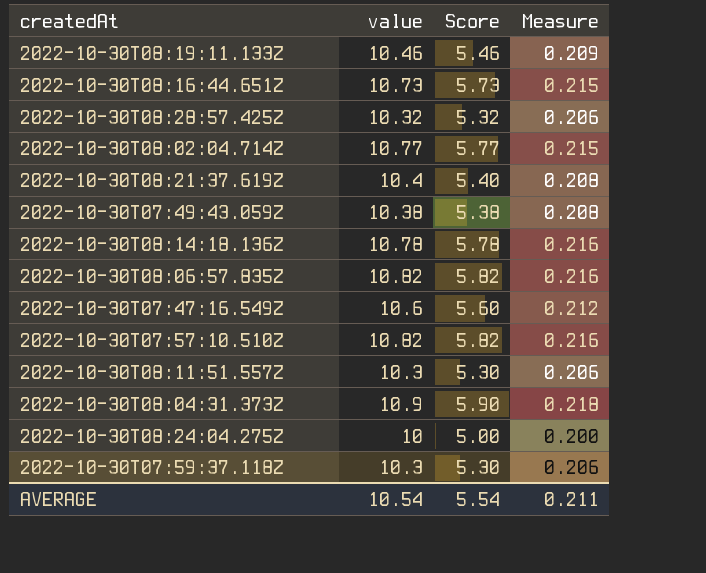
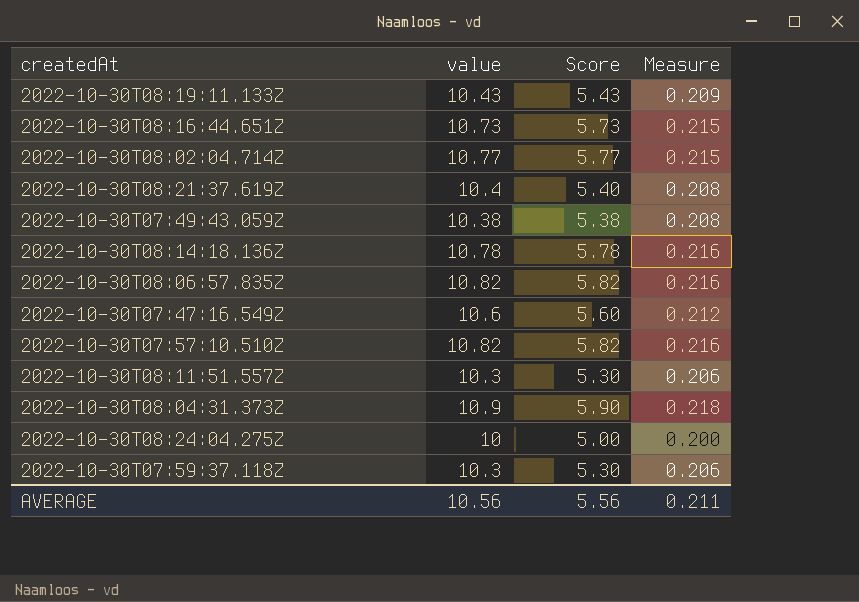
row 2022-10-30T08:28:57.425Z: 10.32 | 5.32 | 0.206 -> none
2022-10-30T08:19:11.133Z | value: 10.46 -> 10.43
2022-10-30T08:19:11.133Z | Score: 5.46 -> 5.43
AVERAGE | value: 10.54 -> 10.56
AVERAGE | Score: 5.54 -> 5.56

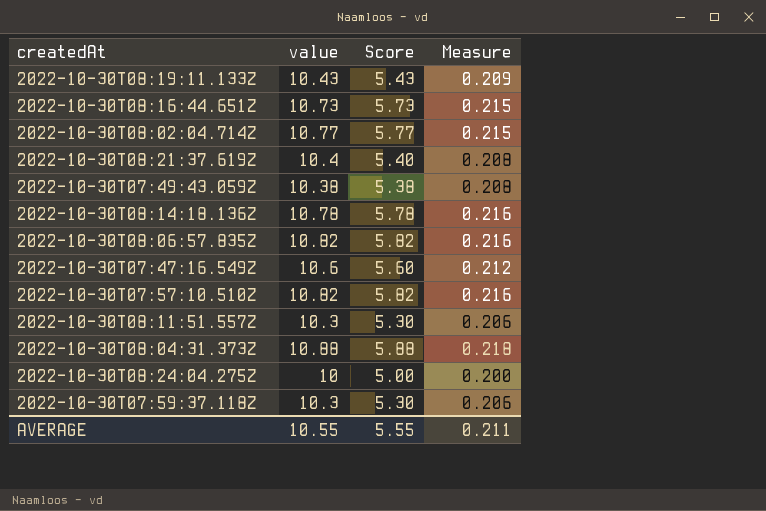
2022-10-30T08:04:31.373Z | value: 10.9 -> 10.88
2022-10-30T08:04:31.373Z | Score: 5.90 -> 5.88
AVERAGE | value: 10.56 -> 10.55
AVERAGE | Score: 5.56 -> 5.55

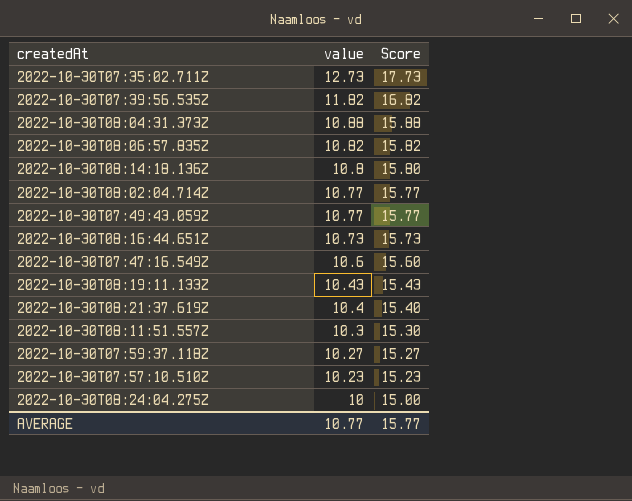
row order: none -> value descending
column Measure | formula: [value] * 0.02 -> none
column Score | formula: [value] - 5 -> [value] + 5
row 2022-10-30T07:35:02.711Z: none -> 12.73 | 17.73
row 2022-10-30T07:39:56.535Z: none -> 11.82 | 16.82
2022-10-30T08:14:18.136Z | value: 10.78 -> 10.8
2022-10-30T07:49:43.059Z | value: 10.38 -> 10.77
2022-10-30T07:59:37.118Z | value: 10.3 -> 10.27
2022-10-30T07:57:10.510Z | value: 10.82 -> 10.23
AVERAGE | value: 10.55 -> 10.77
AVERAGE | Score: 5.55 -> 15.77

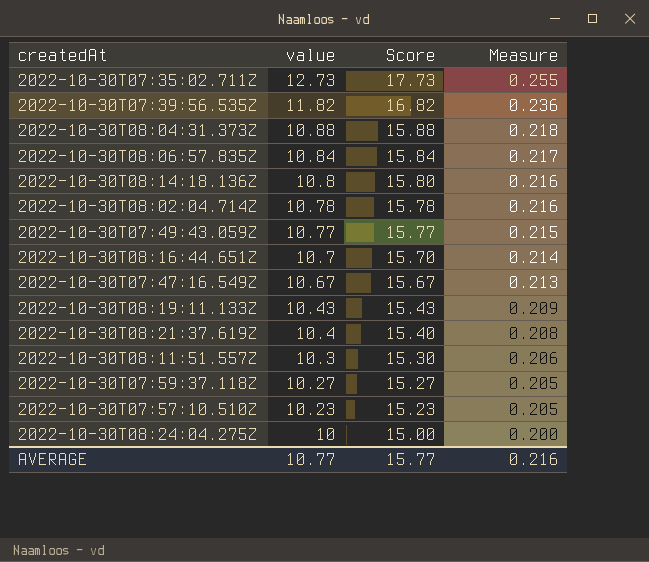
column Measure | formula: none -> [value] * 0.02
2022-10-30T08:06:57.835Z | value: 10.82 -> 10.84
2022-10-30T08:06:57.835Z | Score: 15.82 -> 15.84
2022-10-30T08:02:04.714Z | value: 10.77 -> 10.78
2022-10-30T08:02:04.714Z | Score: 15.77 -> 15.78
2022-10-30T08:16:44.651Z | value: 10.73 -> 10.7
2022-10-30T08:16:44.651Z | Score: 15.73 -> 15.70
2022-10-30T07:47:16.549Z | value: 10.6 -> 10.67
2022-10-30T07:47:16.549Z | Score: 15.60 -> 15.67

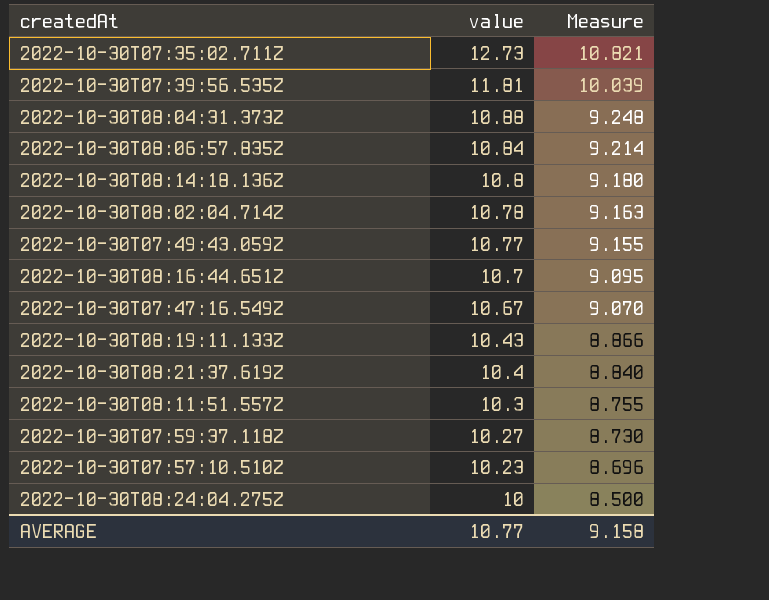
column Score | formula: [value] + 5 -> none
column Measure | formula: [value] * 0.02 -> [value] * 0.85
2022-10-30T07:39:56.535Z | value: 11.82 -> 11.81
AVERAGE | Measure: 0.216 -> 9.158

